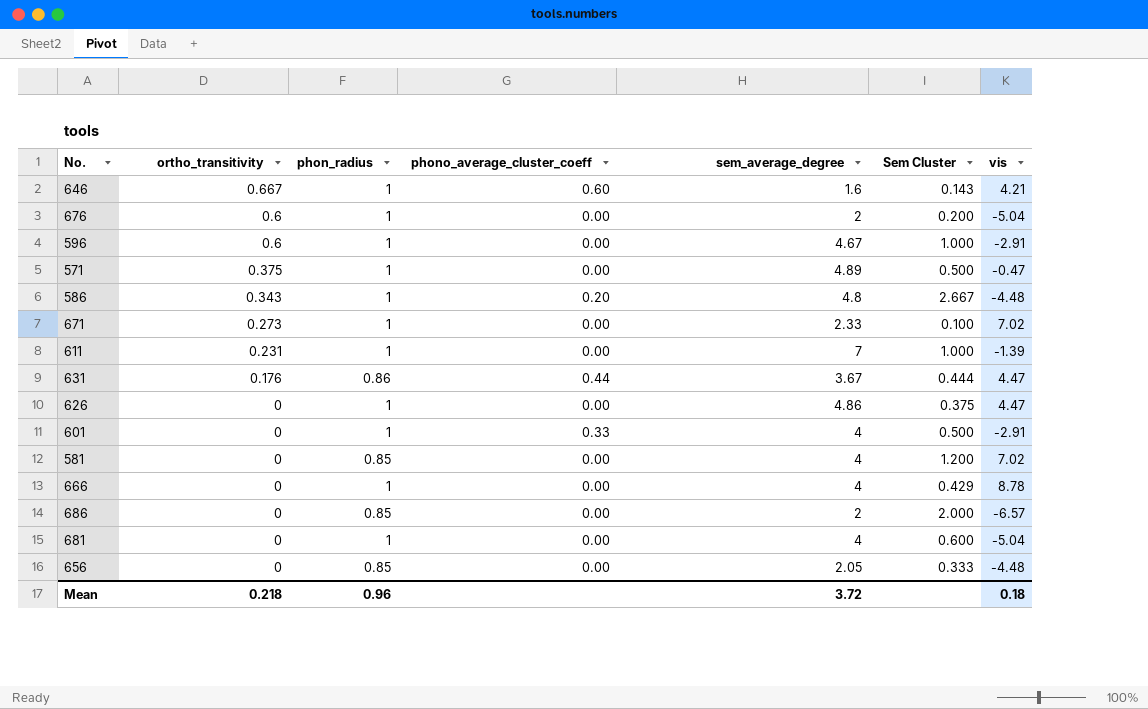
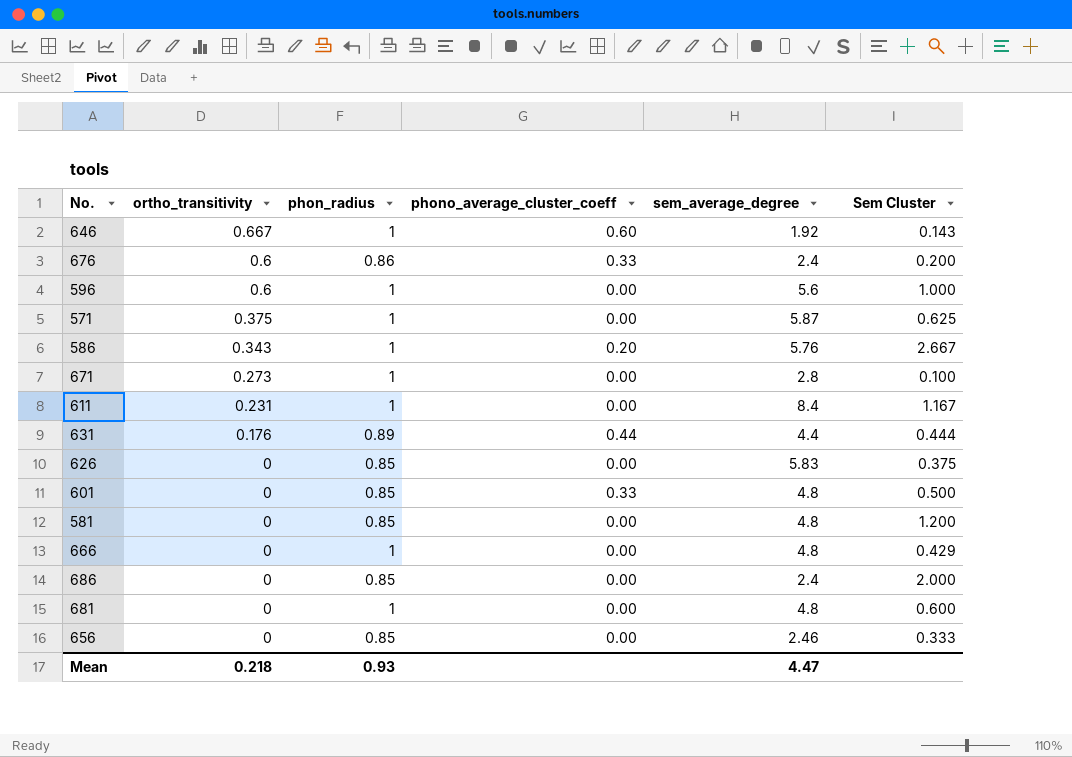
column vis | position: 7 -> none
646 | sem_average_degree: 1.6 -> 1.92
676 | phon_radius: 1 -> 0.86
676 | phono_average_cluster_coeff: 0.00 -> 0.33
676 | sem_average_degree: 2 -> 2.4
596 | sem_average_degree: 4.67 -> 5.6
571 | sem_average_degree: 4.89 -> 5.87
571 | Sem Cluster: 0.500 -> 0.625
586 | sem_average_degree: 4.8 -> 5.76
671 | sem_average_degree: 2.33 -> 2.8
611 | sem_average_degree: 7 -> 8.4
611 | Sem Cluster: 1.000 -> 1.167
631 | phon_radius: 0.86 -> 0.89
631 | sem_average_degree: 3.67 -> 4.4
626 | phon_radius: 1 -> 0.85
626 | sem_average_degree: 4.86 -> 5.83
601 | phon_radius: 1 -> 0.85
601 | sem_average_degree: 4 -> 4.8
581 | sem_average_degree: 4 -> 4.8
666 | sem_average_degree: 4 -> 4.8
686 | sem_average_degree: 2 -> 2.4
681 | sem_average_degree: 4 -> 4.8
656 | sem_average_degree: 2.05 -> 2.46
Mean | phon_radius: 0.96 -> 0.93
Mean | sem_average_degree: 3.72 -> 4.47

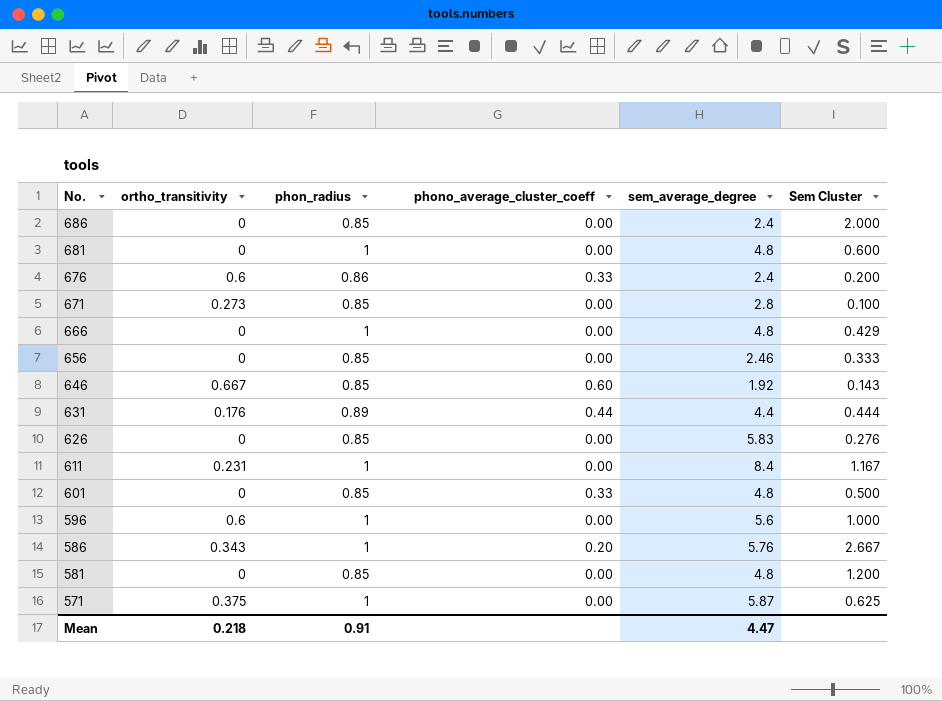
row order: ortho_transitivity descending -> No. descending
671 | phon_radius: 1 -> 0.85
646 | phon_radius: 1 -> 0.85
626 | Sem Cluster: 0.375 -> 0.276
Mean | phon_radius: 0.93 -> 0.91

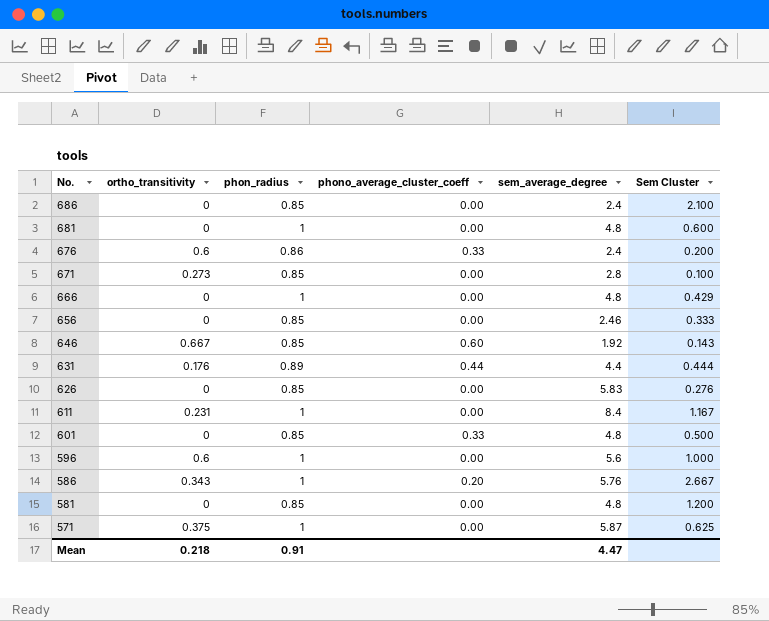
686 | Sem Cluster: 2.000 -> 2.100

